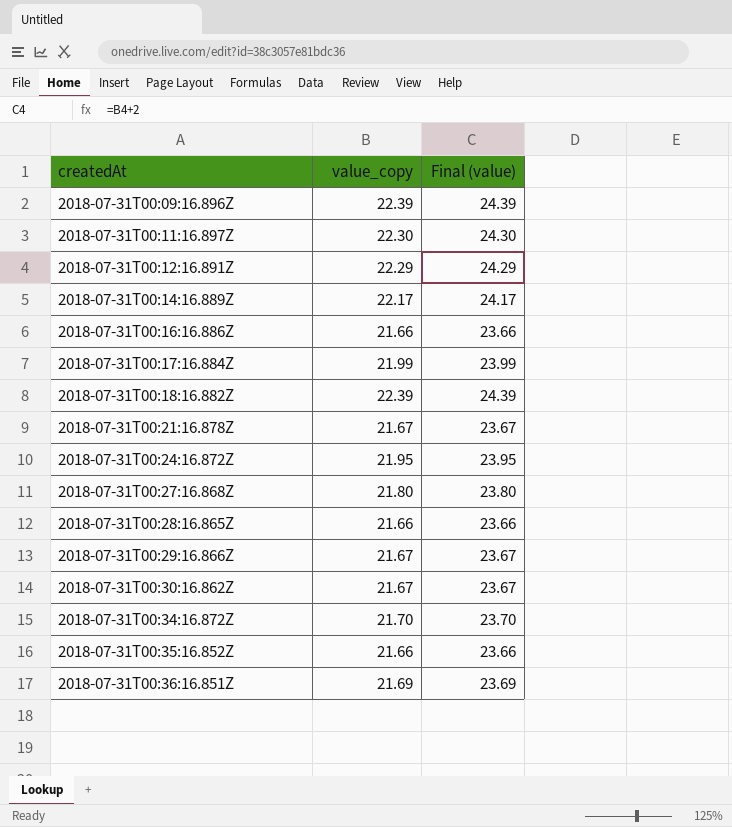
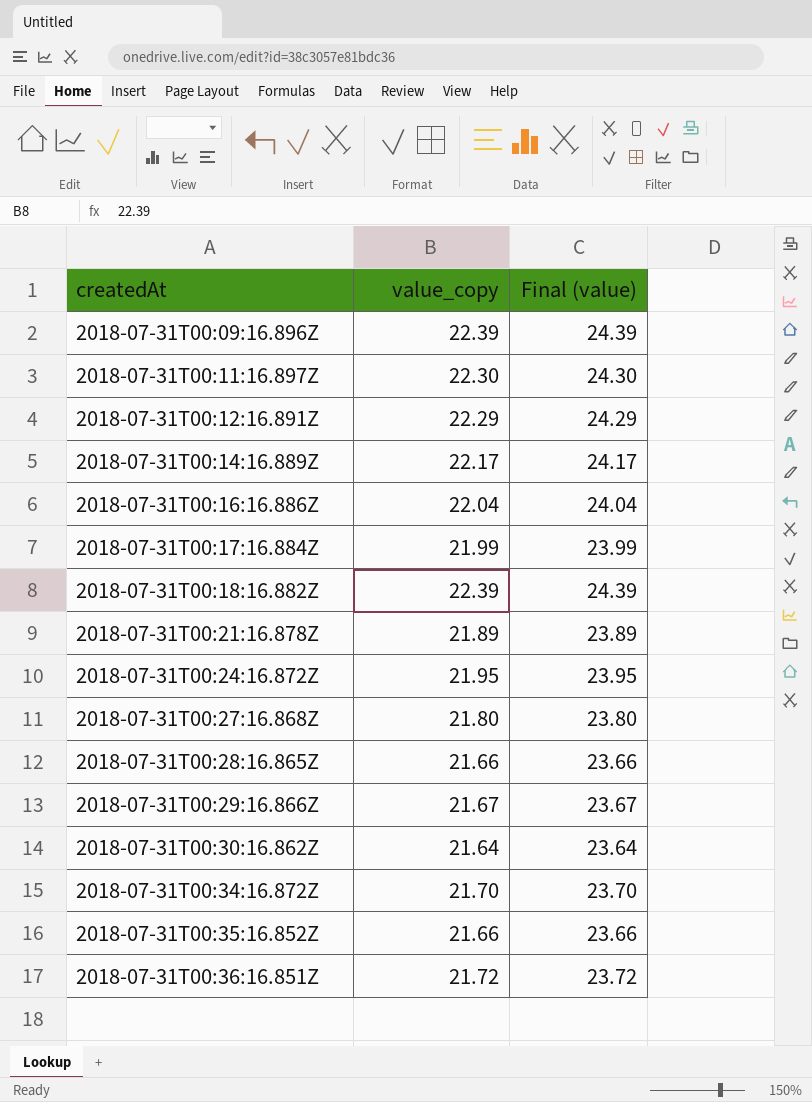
2018-07-31T00:16:16.886Z | value_copy: 21.66 -> 22.04
2018-07-31T00:16:16.886Z | Final (value): 23.66 -> 24.04
2018-07-31T00:21:16.878Z | value_copy: 21.67 -> 21.89
2018-07-31T00:21:16.878Z | Final (value): 23.67 -> 23.89
2018-07-31T00:30:16.862Z | value_copy: 21.67 -> 21.64
2018-07-31T00:30:16.862Z | Final (value): 23.67 -> 23.64
2018-07-31T00:36:16.851Z | value_copy: 21.69 -> 21.72
2018-07-31T00:36:16.851Z | Final (value): 23.69 -> 23.72

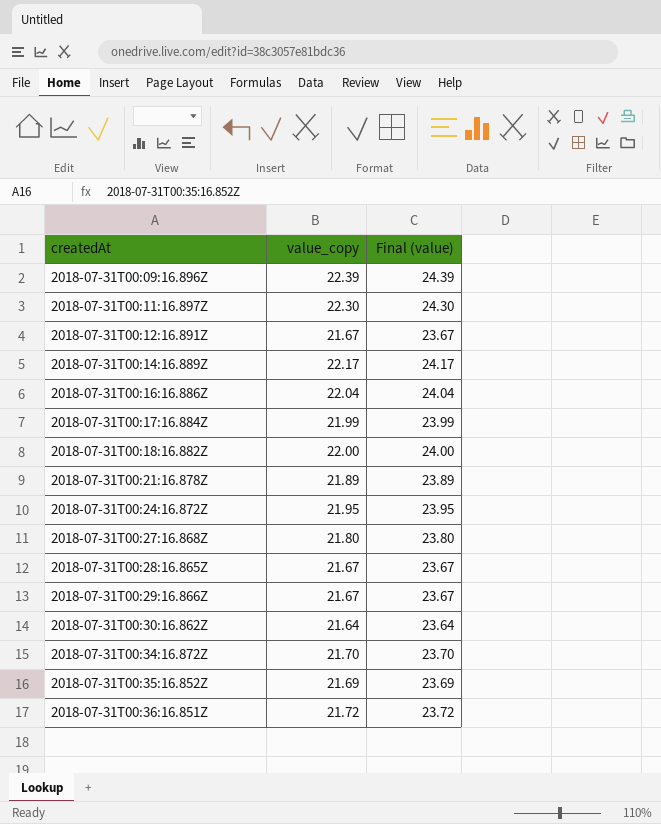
2018-07-31T00:12:16.891Z | value_copy: 22.29 -> 21.67
2018-07-31T00:12:16.891Z | Final (value): 24.29 -> 23.67
2018-07-31T00:18:16.882Z | value_copy: 22.39 -> 22.00
2018-07-31T00:18:16.882Z | Final (value): 24.39 -> 24.00
2018-07-31T00:28:16.865Z | value_copy: 21.66 -> 21.67
2018-07-31T00:28:16.865Z | Final (value): 23.66 -> 23.67
2018-07-31T00:35:16.852Z | value_copy: 21.66 -> 21.69
2018-07-31T00:35:16.852Z | Final (value): 23.66 -> 23.69

